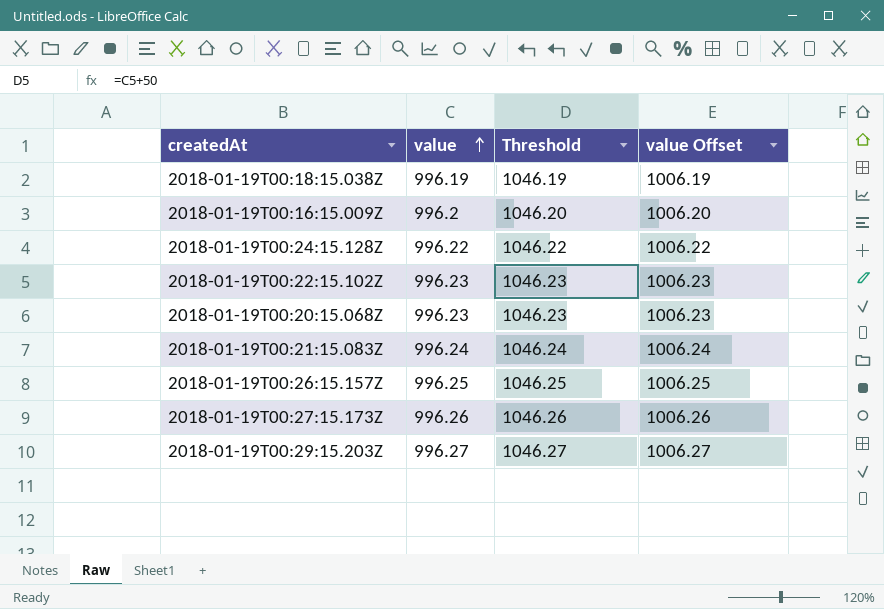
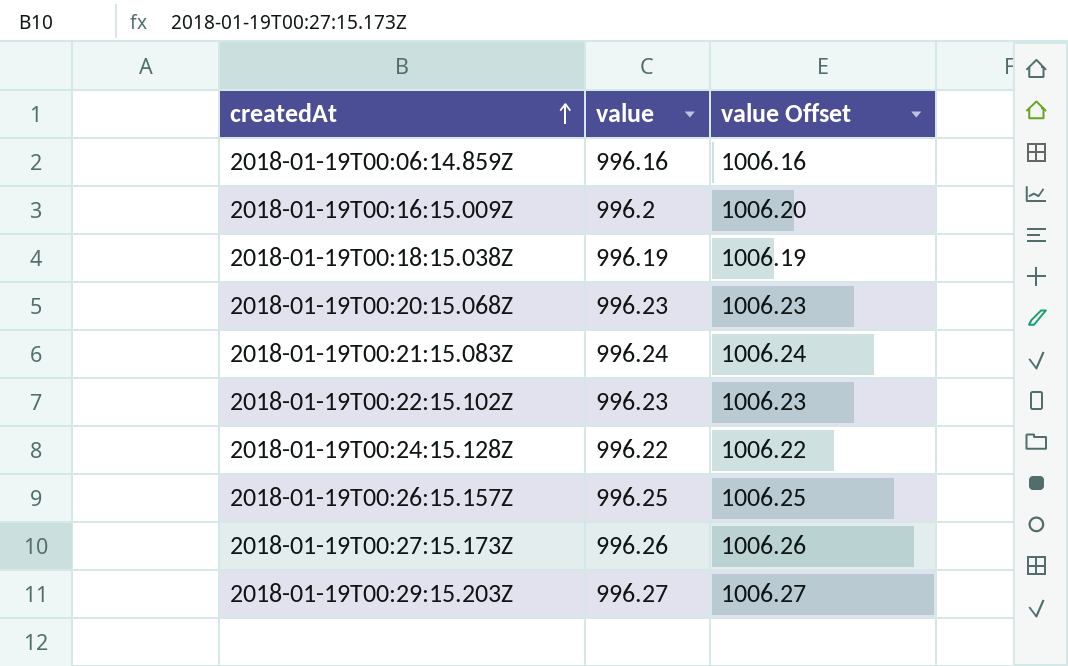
row order: value ascending -> createdAt ascending
column Threshold | formula: [value] + 50 -> none
row 2018-01-19T00:06:14.859Z: none -> 996.16 | 1006.16

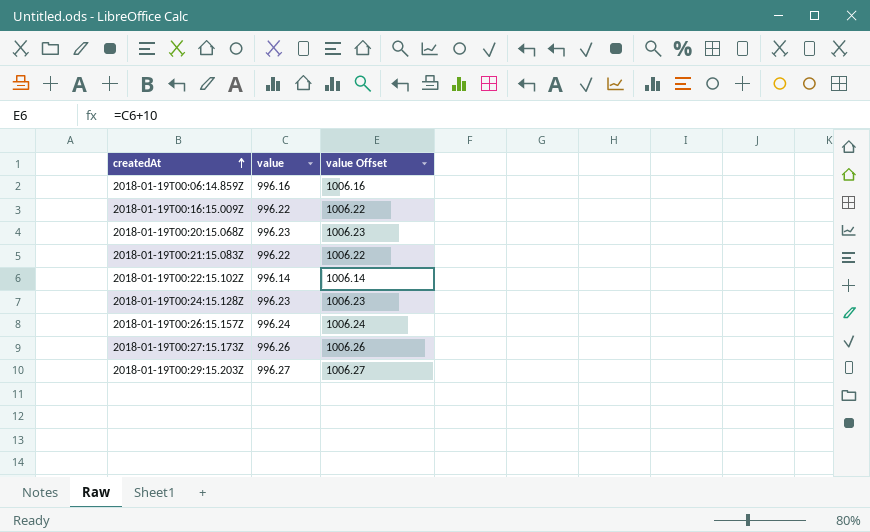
row 2018-01-19T00:18:15.038Z: 996.19 | 1006.19 -> none
2018-01-19T00:16:15.009Z | value: 996.2 -> 996.22
2018-01-19T00:16:15.009Z | value Offset: 1006.20 -> 1006.22
2018-01-19T00:21:15.083Z | value: 996.24 -> 996.22
2018-01-19T00:21:15.083Z | value Offset: 1006.24 -> 1006.22
2018-01-19T00:22:15.102Z | value: 996.23 -> 996.14
2018-01-19T00:22:15.102Z | value Offset: 1006.23 -> 1006.14
2018-01-19T00:24:15.128Z | value: 996.22 -> 996.23
2018-01-19T00:24:15.128Z | value Offset: 1006.22 -> 1006.23
2018-01-19T00:26:15.157Z | value: 996.25 -> 996.24
2018-01-19T00:26:15.157Z | value Offset: 1006.25 -> 1006.24

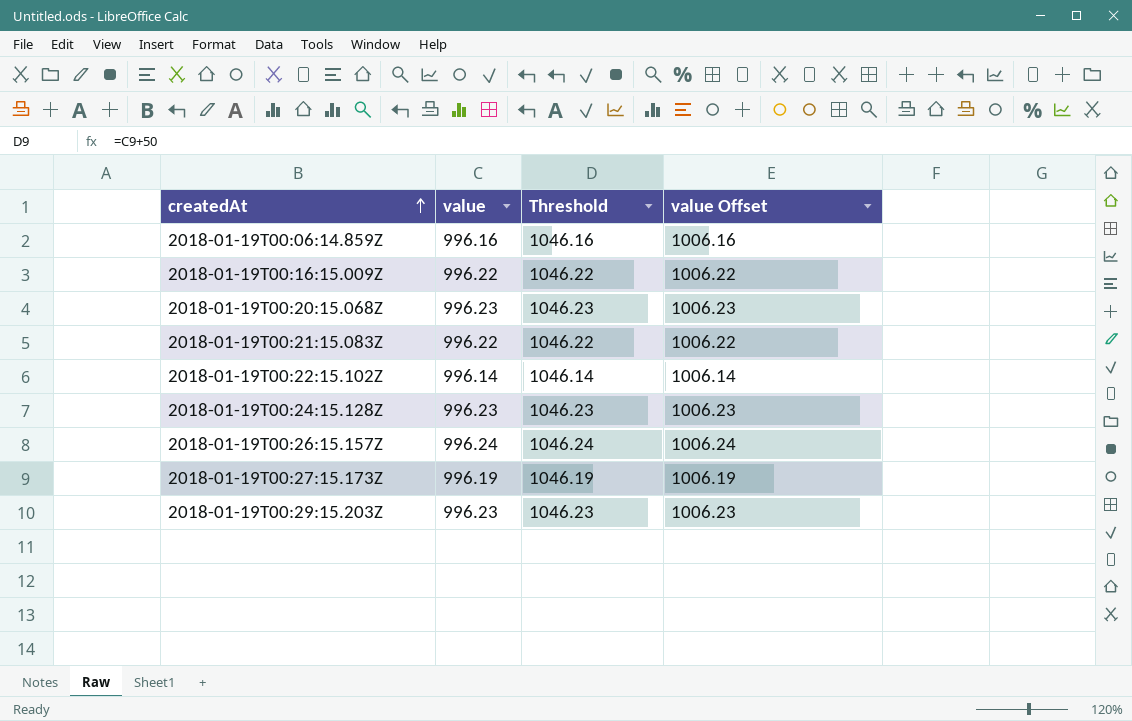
column Threshold | formula: none -> [value] + 50
2018-01-19T00:27:15.173Z | value: 996.26 -> 996.19
2018-01-19T00:27:15.173Z | value Offset: 1006.26 -> 1006.19
2018-01-19T00:29:15.203Z | value: 996.27 -> 996.23
2018-01-19T00:29:15.203Z | value Offset: 1006.27 -> 1006.23

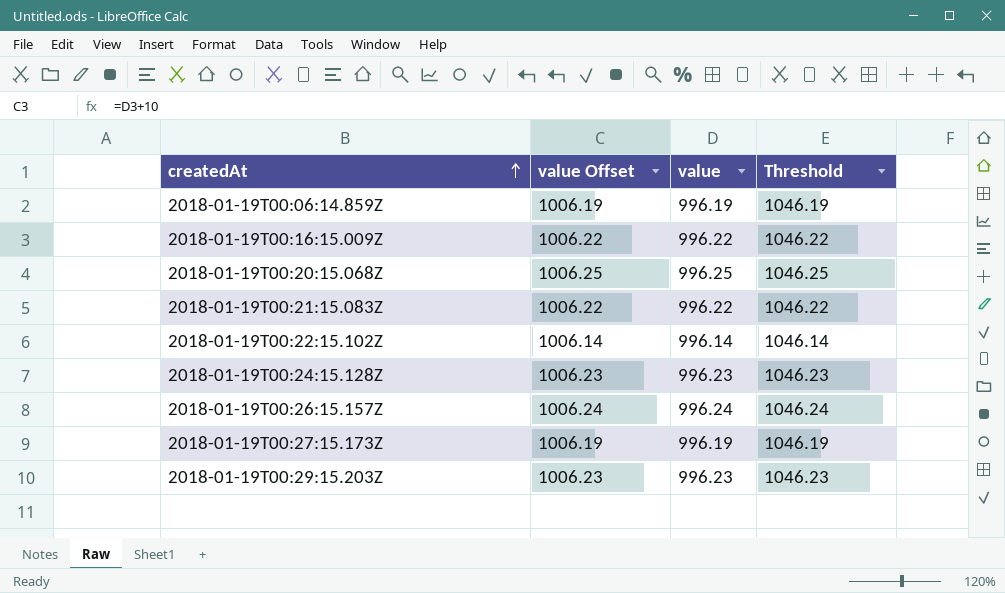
column value Offset | position: 4 -> 2
2018-01-19T00:06:14.859Z | value Offset: 1006.16 -> 1006.19
2018-01-19T00:06:14.859Z | value: 996.16 -> 996.19
2018-01-19T00:06:14.859Z | Threshold: 1046.16 -> 1046.19
2018-01-19T00:20:15.068Z | value Offset: 1006.23 -> 1006.25
2018-01-19T00:20:15.068Z | value: 996.23 -> 996.25
2018-01-19T00:20:15.068Z | Threshold: 1046.23 -> 1046.25

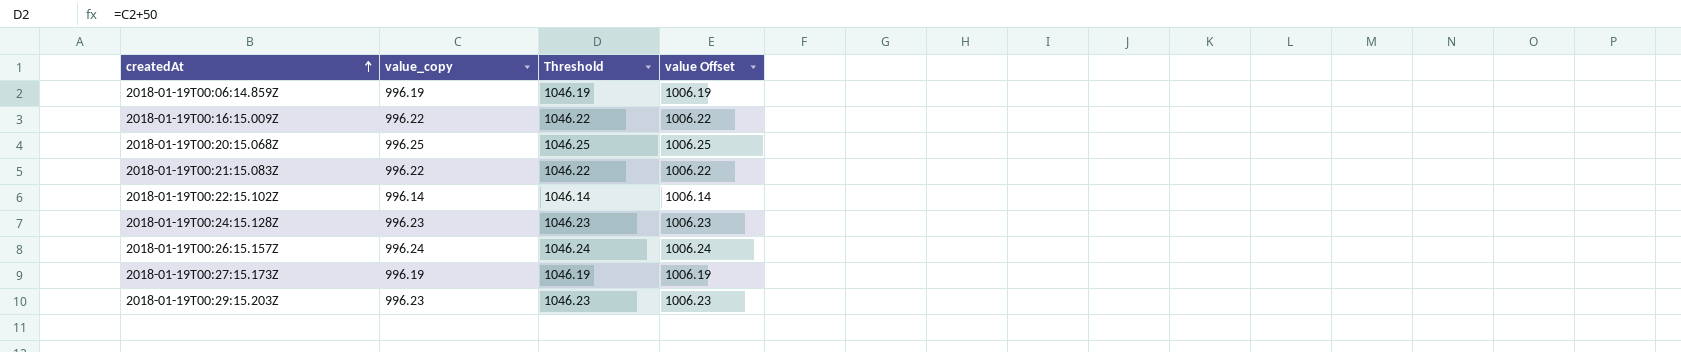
column name: value -> value_copy
column value Offset | position: 2 -> 4

